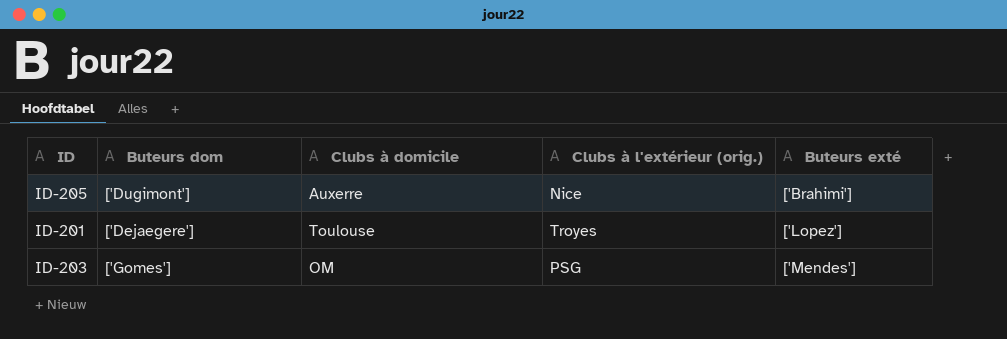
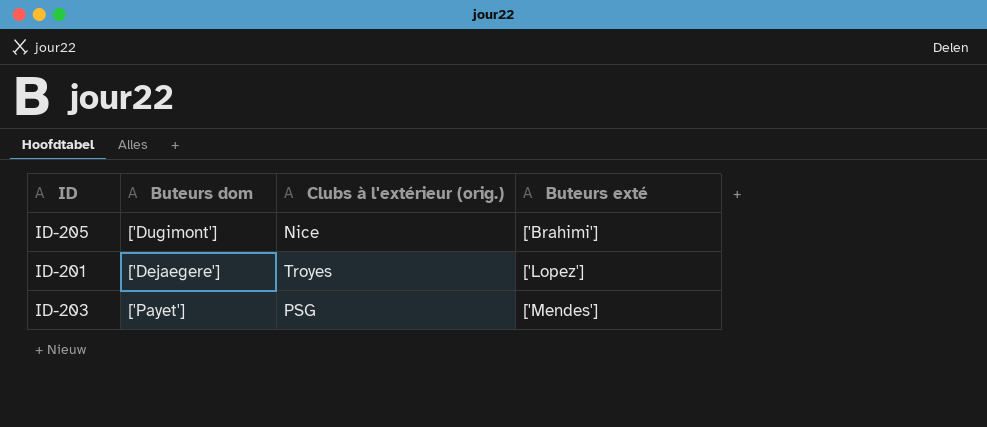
column Clubs à domicile | position: 3 -> none
ID-203 | Buteurs dom: ['Gomes'] -> ['Payet']

